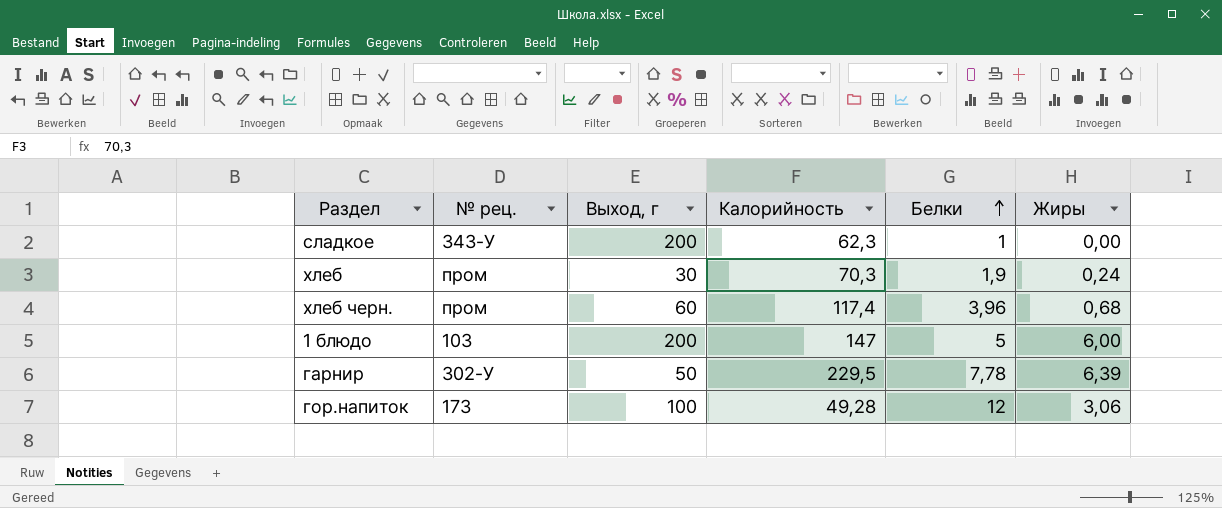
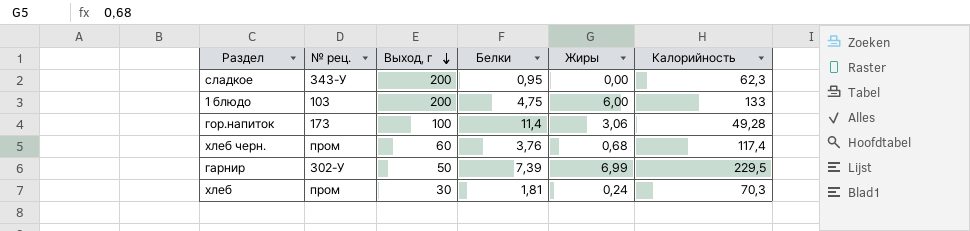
row order: Белки ascending -> Выход, г descending
column Калорийность | position: 4 -> 6
сладкое | Белки: 1 -> 0,95
1 блюдо | Белки: 5 -> 4,75
1 блюдо | Калорийность: 147 -> 133
гор.напиток | Белки: 12 -> 11,4
хлеб черн. | Белки: 3,96 -> 3,76
гарнир | Белки: 7,78 -> 7,39
гарнир | Жиры: 6,39 -> 6,99
хлеб | Белки: 1,9 -> 1,81

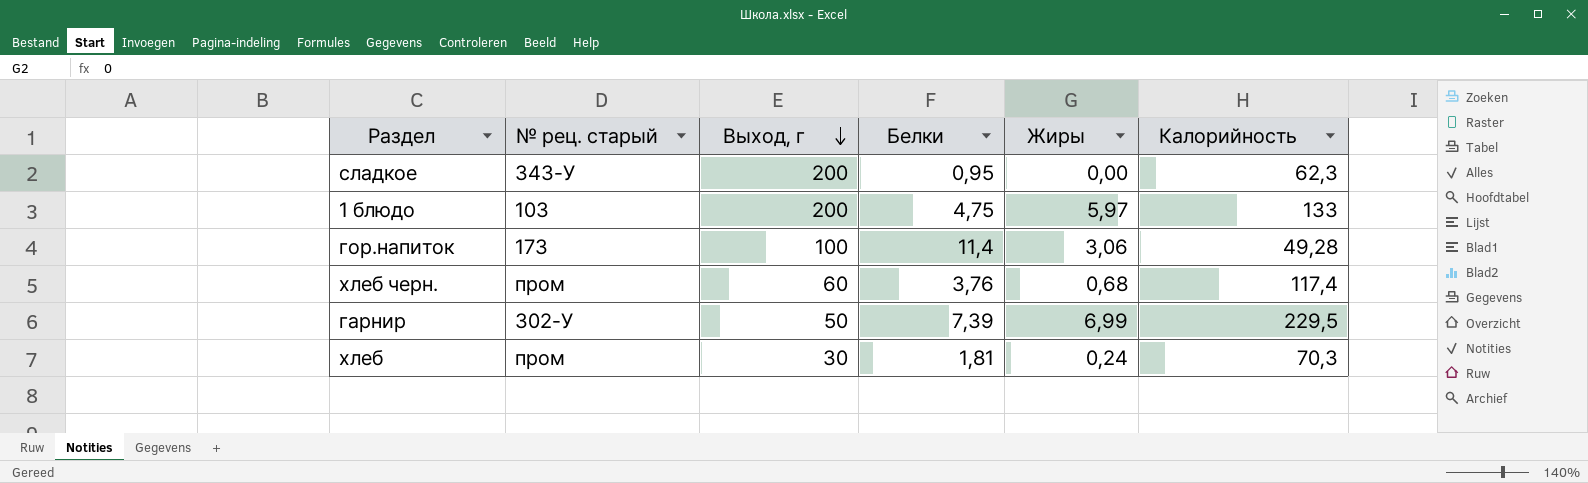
column name: № рец. -> № рец. старый
1 блюдо | Жиры: 6,00 -> 5,97

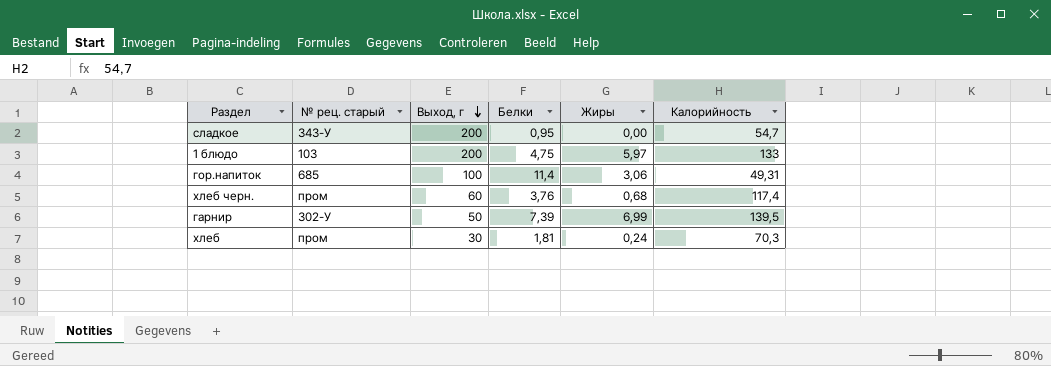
сладкое | Калорийность: 62,3 -> 54,7
гор.напиток | № рец. старый: 173 -> 685
гор.напиток | Калорийность: 49,28 -> 49,31
гарнир | Калорийность: 229,5 -> 139,5

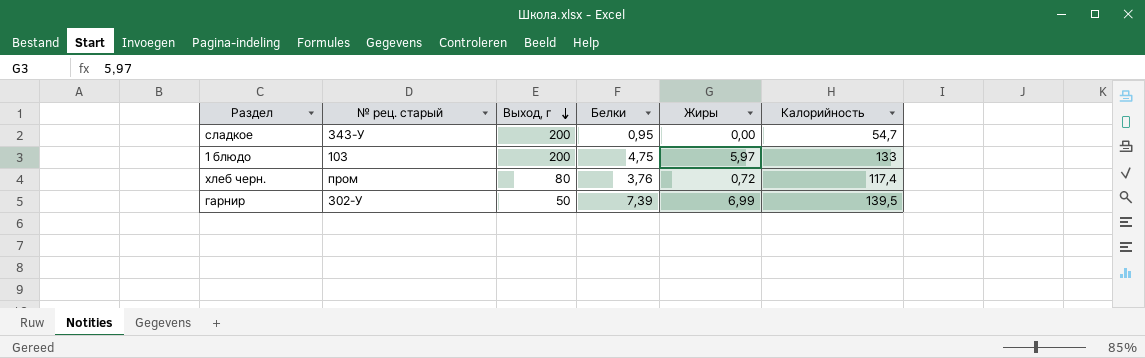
row гор.напиток: 685 | 100 | 11,4 | 3,06 | 49,31 -> none
row хлеб: пром | 30 | 1,81 | 0,24 | 70,3 -> none
хлеб черн. | Выход, г: 60 -> 80
хлеб черн. | Жиры: 0,68 -> 0,72

